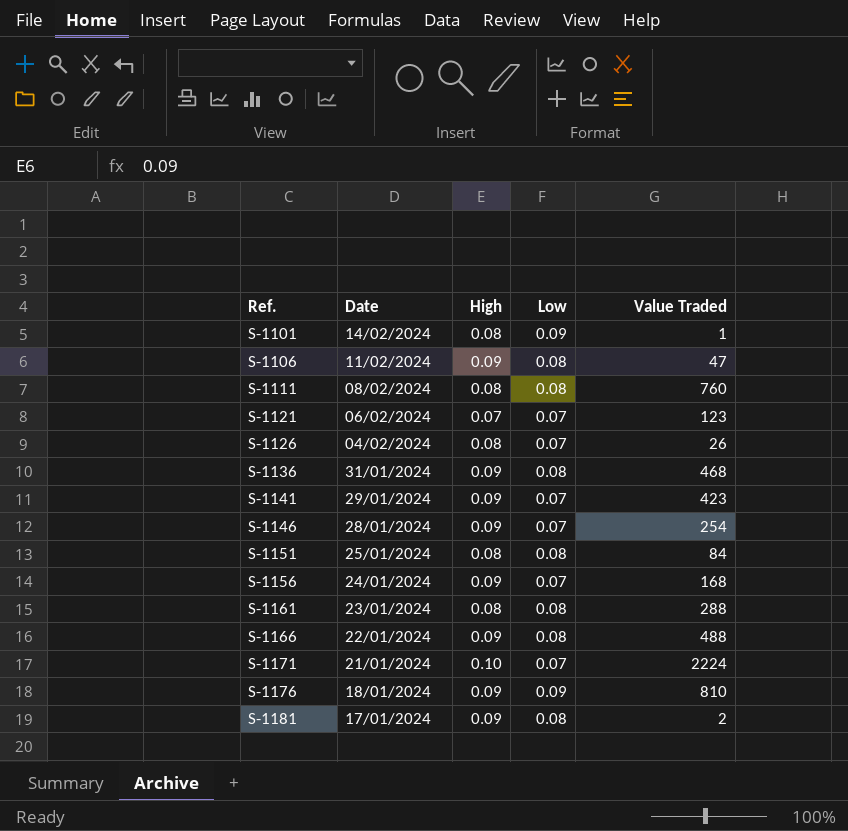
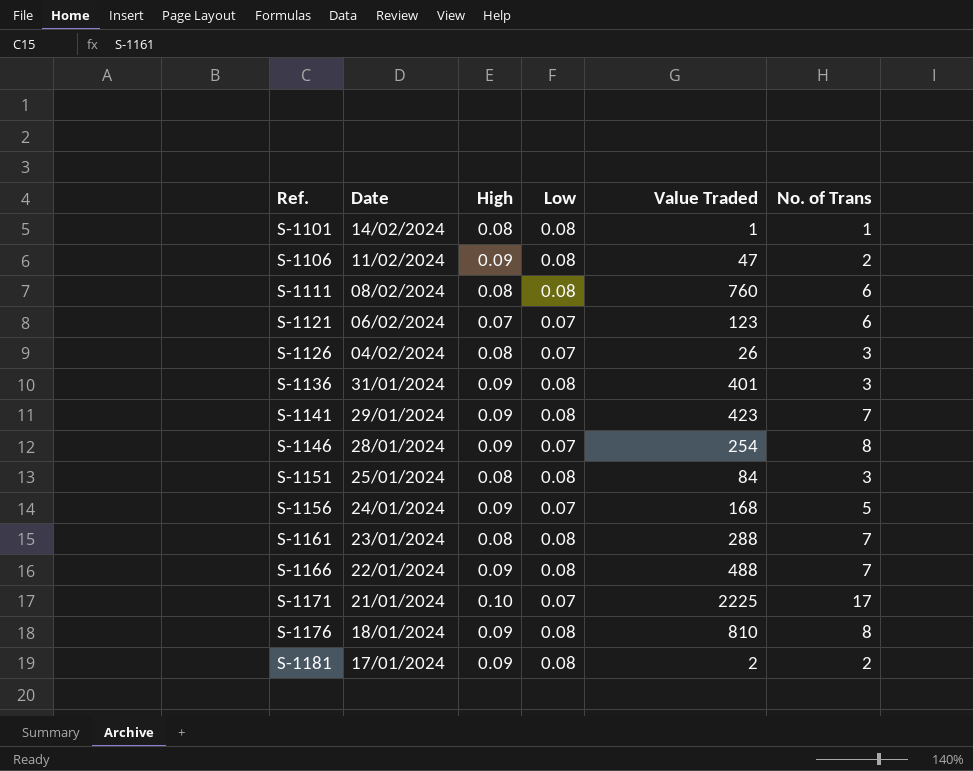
column No. of Trans | position: none -> 6
S-1101 | Low: 0.09 -> 0.08
S-1136 | Value Traded: 468 -> 401
S-1141 | Low: 0.07 -> 0.08
S-1171 | Value Traded: 2224 -> 2225
S-1176 | Low: 0.09 -> 0.08

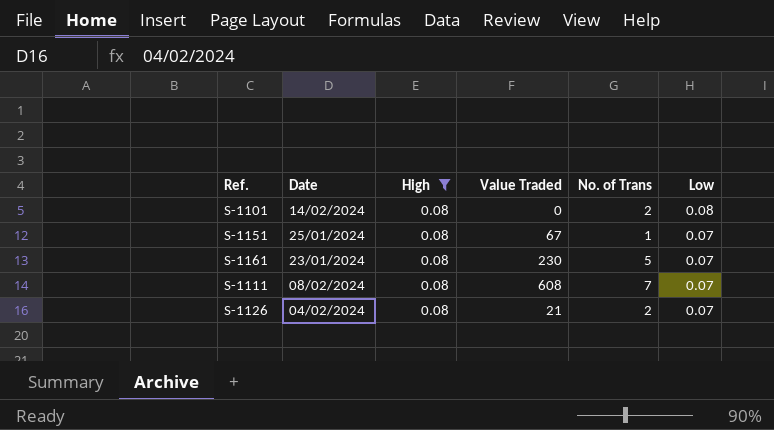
filter: none -> High = 0.08
row order: Ref. ascending -> Low descending
column Low | position: 4 -> 6
S-1101 | Value Traded: 1 -> 0
S-1101 | No. of Trans: 1 -> 2
S-1151 | Value Traded: 84 -> 67
S-1151 | No. of Trans: 3 -> 1
S-1151 | Low: 0.08 -> 0.07
S-1161 | Value Traded: 288 -> 230
S-1161 | No. of Trans: 7 -> 5
S-1161 | Low: 0.08 -> 0.07
S-1111 | Value Traded: 760 -> 608
S-1111 | No. of Trans: 6 -> 7
S-1111 | Low: 0.08 -> 0.07
S-1126 | Value Traded: 26 -> 21
S-1126 | No. of Trans: 3 -> 2

